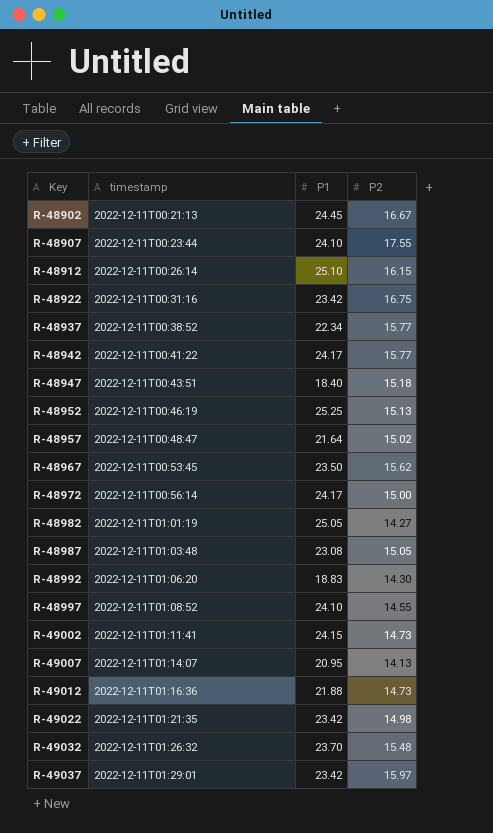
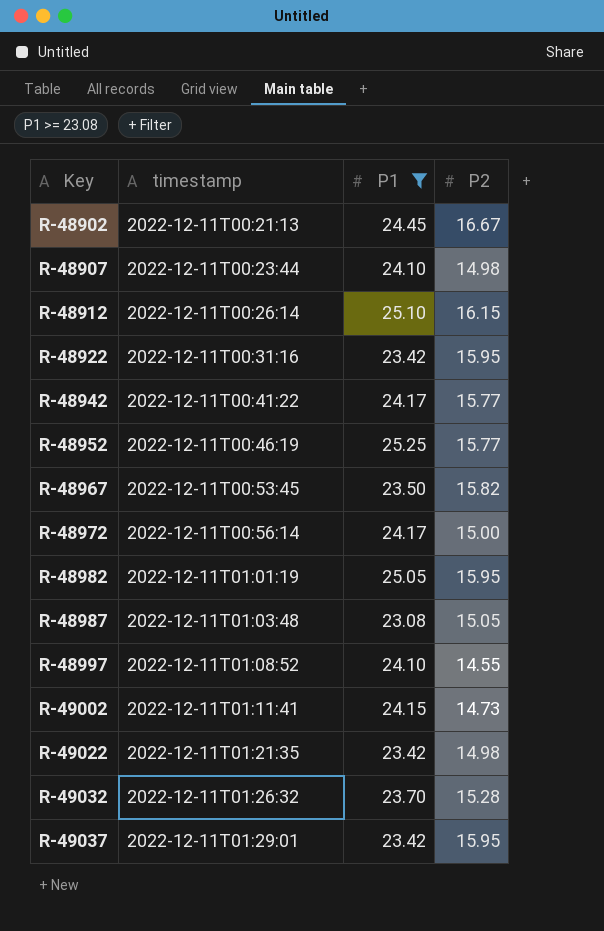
filter: none -> P1 >= 23.08
R-48907 | P2: 17.55 -> 14.98
R-48922 | P2: 16.75 -> 15.95
R-48952 | P2: 15.13 -> 15.77
R-48967 | P2: 15.62 -> 15.82
R-48982 | P2: 14.27 -> 15.95
R-49032 | P2: 15.48 -> 15.28
R-49037 | P2: 15.97 -> 15.95

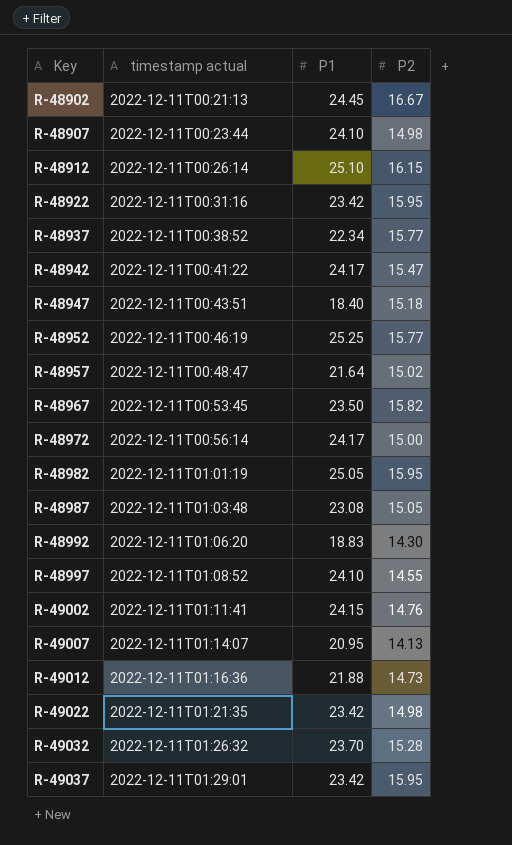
filter: P1 >= 23.08 -> none
column name: timestamp -> timestamp actual
R-48942 | P2: 15.77 -> 15.47
R-49002 | P2: 14.73 -> 14.76

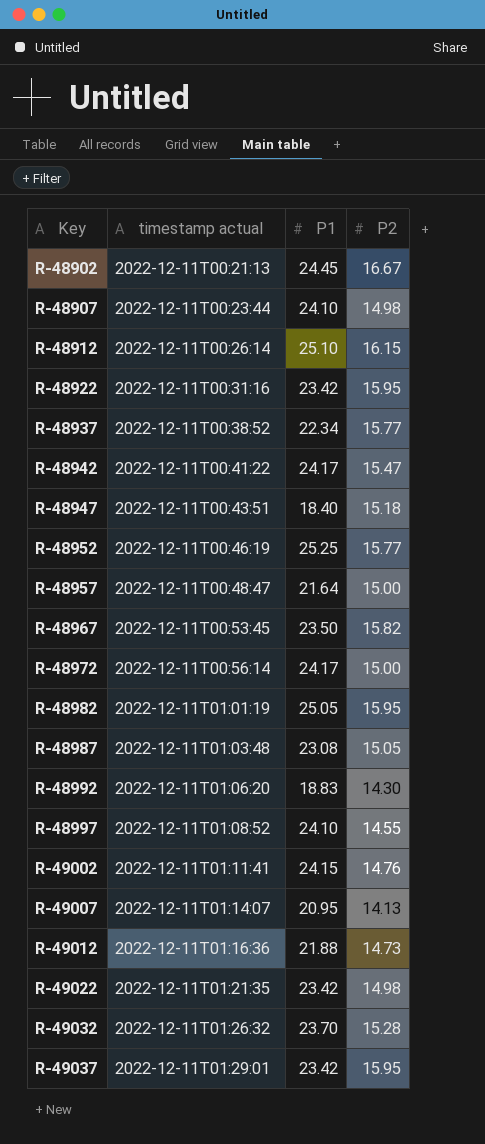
R-48957 | P2: 15.02 -> 15.00

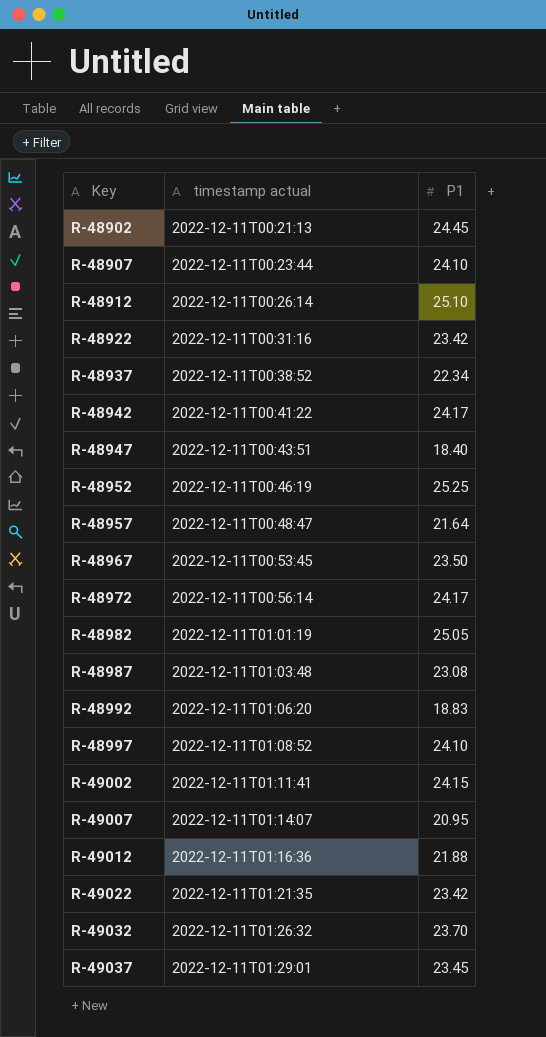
column P2 | position: 4 -> none
R-49037 | P1: 23.42 -> 23.45

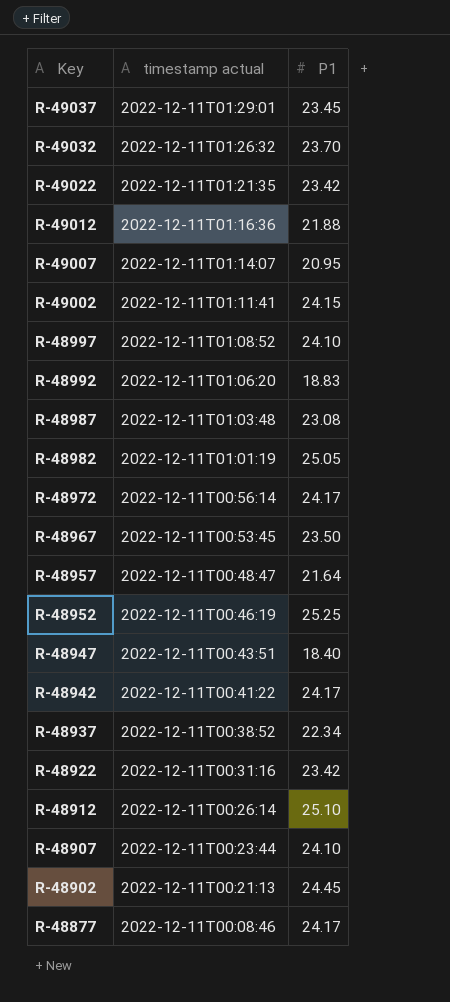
row order: Key ascending -> Key descending
row R-48877: none -> 2022-12-11T00:08:46 | 24.17

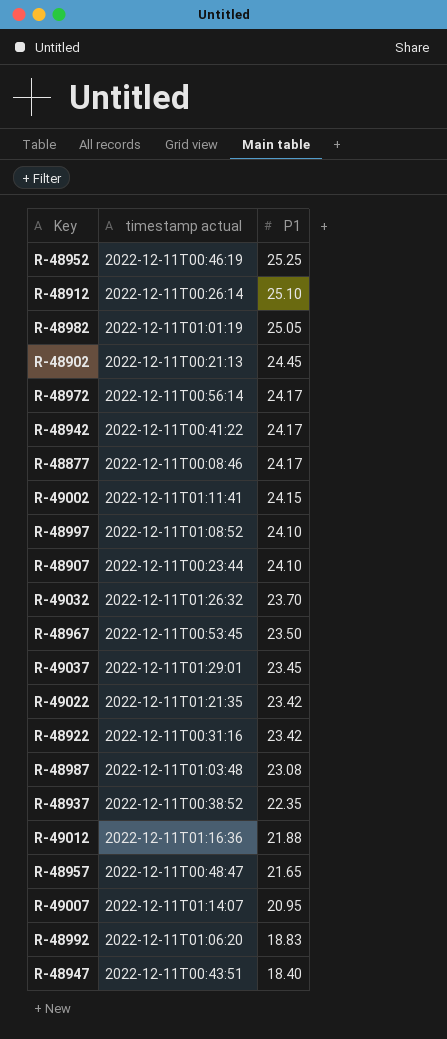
row order: Key descending -> P1 descending
R-48937 | P1: 22.34 -> 22.35
R-48957 | P1: 21.64 -> 21.65

